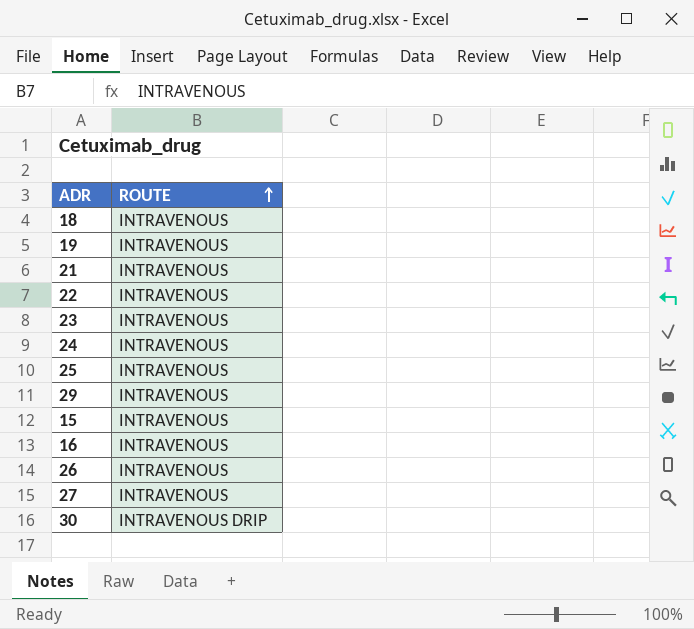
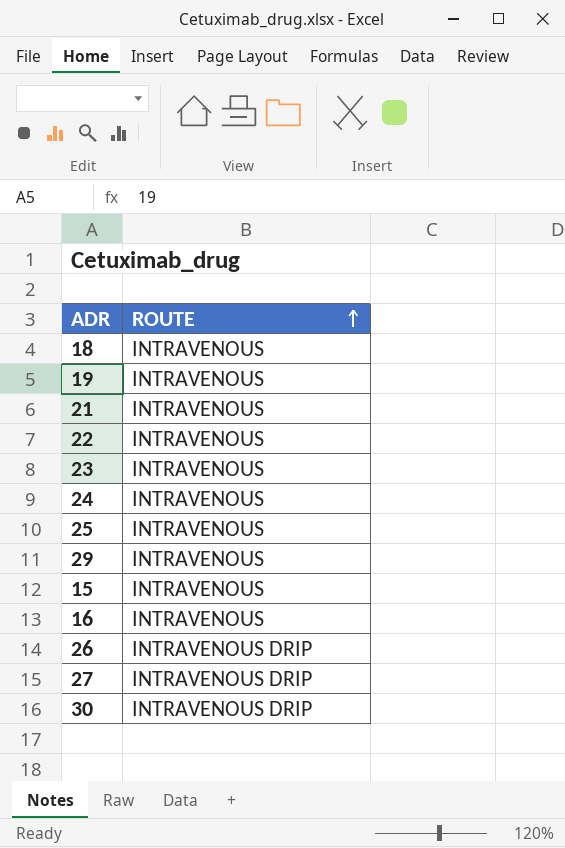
26 | ROUTE: INTRAVENOUS -> INTRAVENOUS DRIP
27 | ROUTE: INTRAVENOUS -> INTRAVENOUS DRIP

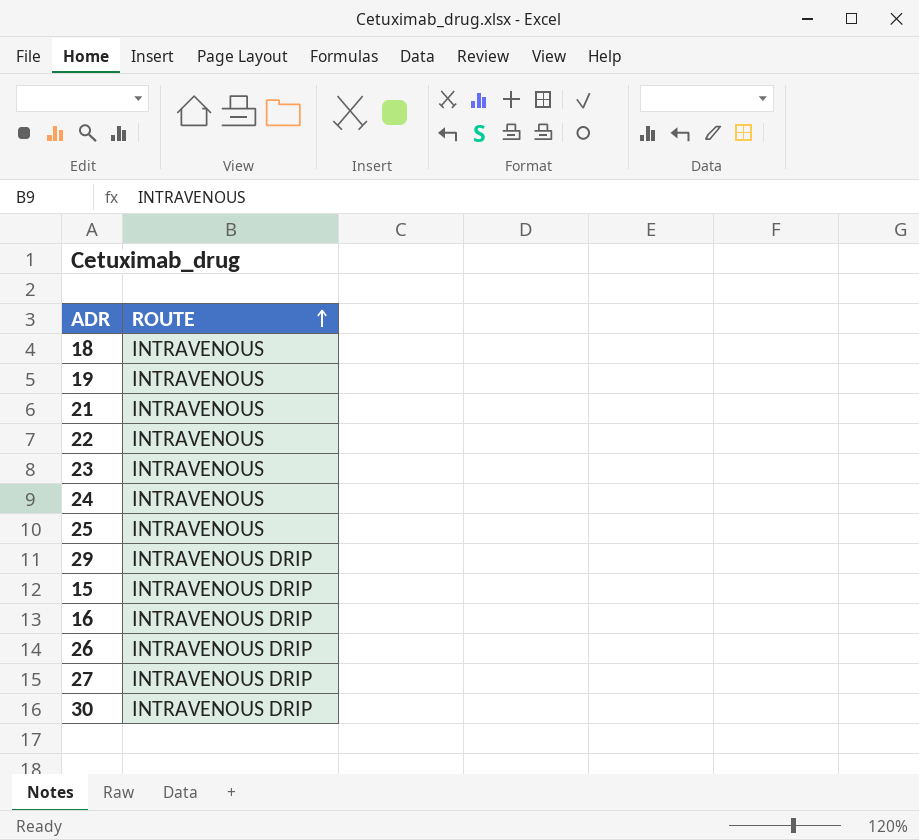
29 | ROUTE: INTRAVENOUS -> INTRAVENOUS DRIP
15 | ROUTE: INTRAVENOUS -> INTRAVENOUS DRIP
16 | ROUTE: INTRAVENOUS -> INTRAVENOUS DRIP

